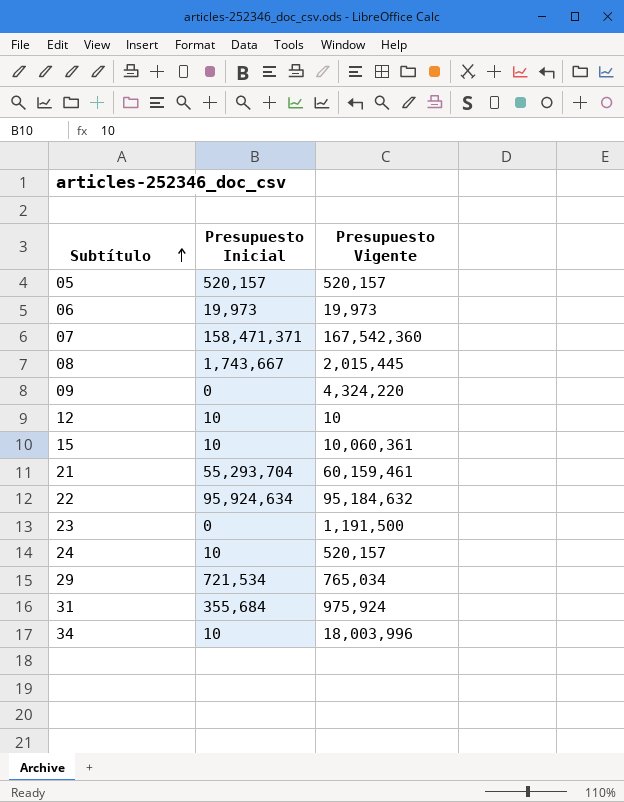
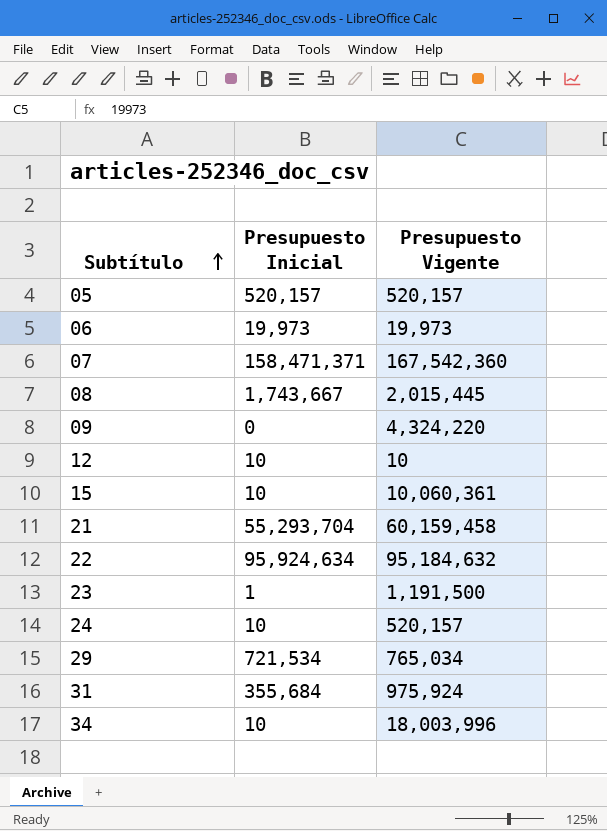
21 | Presupuesto Vigente: 60,159,461 -> 60,159,458
23 | Presupuesto Inicial: 0 -> 1

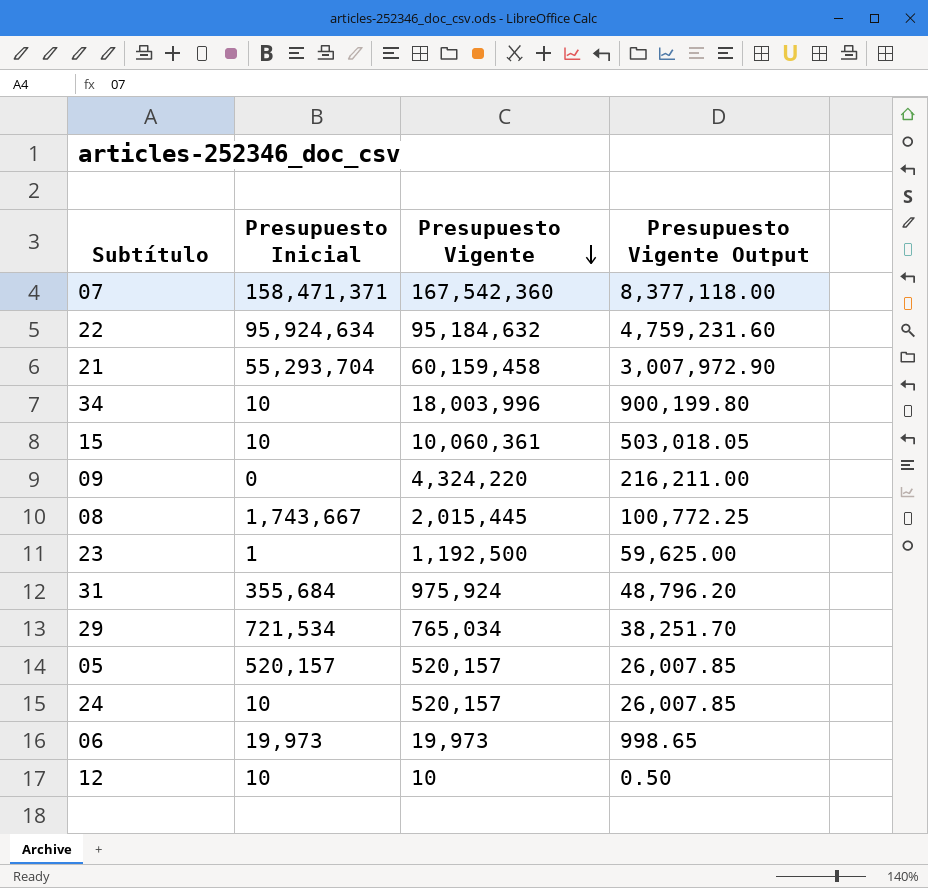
row order: Subtítulo ascending -> Presupuesto Vigente descending
column Presupuesto Vigente Output | formula: none -> [Presupuesto Vigente] * 0.05
23 | Presupuesto Vigente: 1,191,500 -> 1,192,500

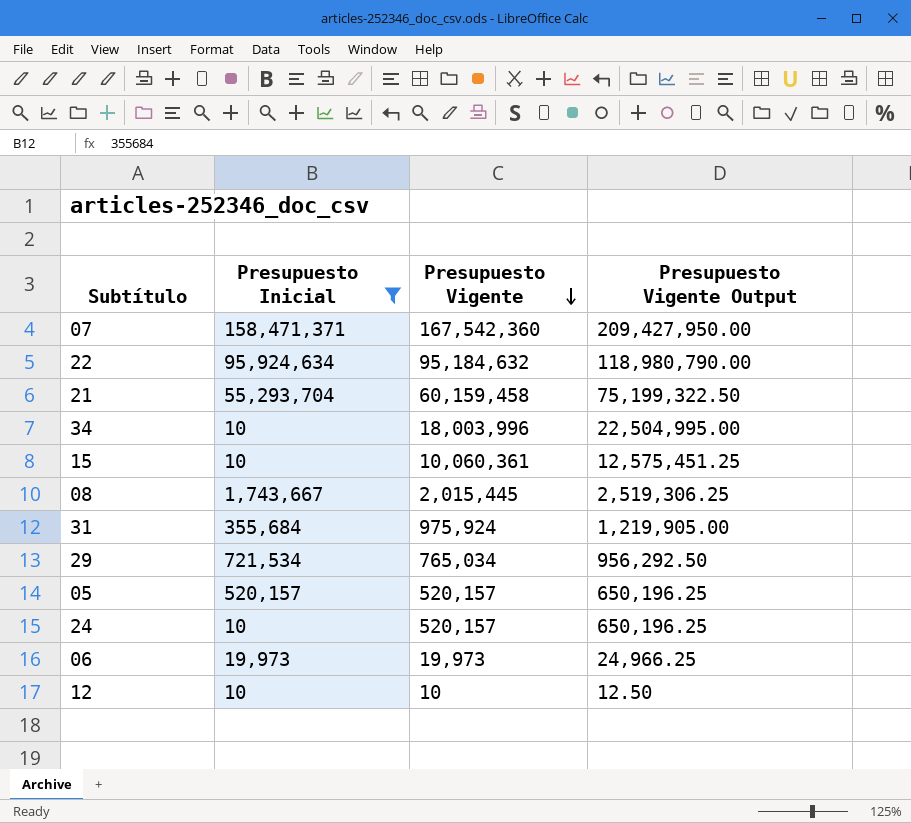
filter: none -> Presupuesto Inicial >= 10
column Presupuesto Vigente Output | formula: [Presupuesto Vigente] * 0.05 -> [Presupuesto Vigente] * 1.25

